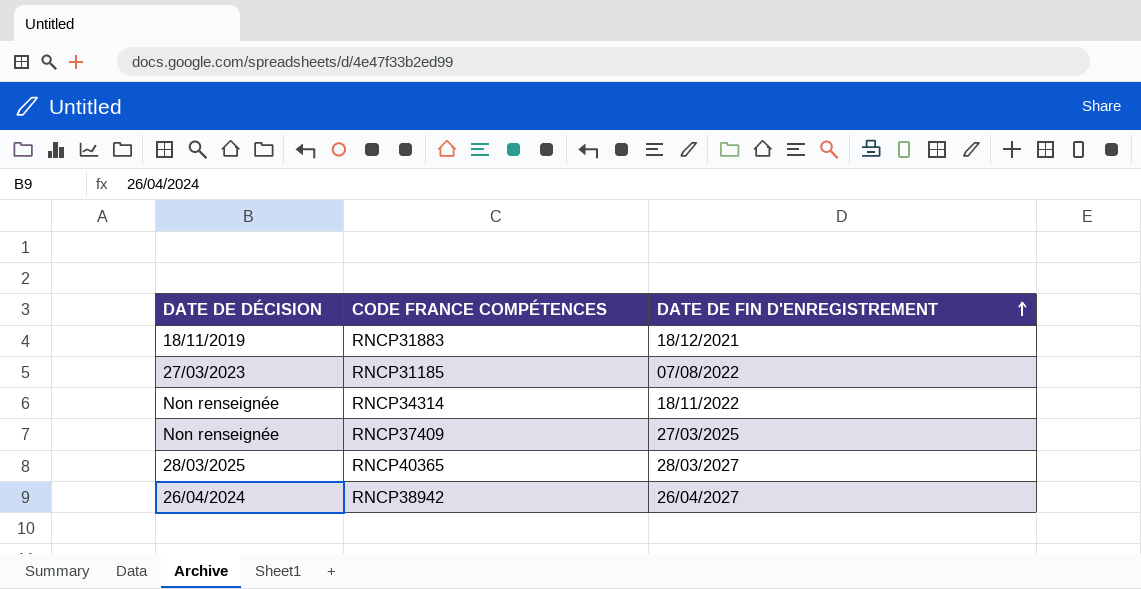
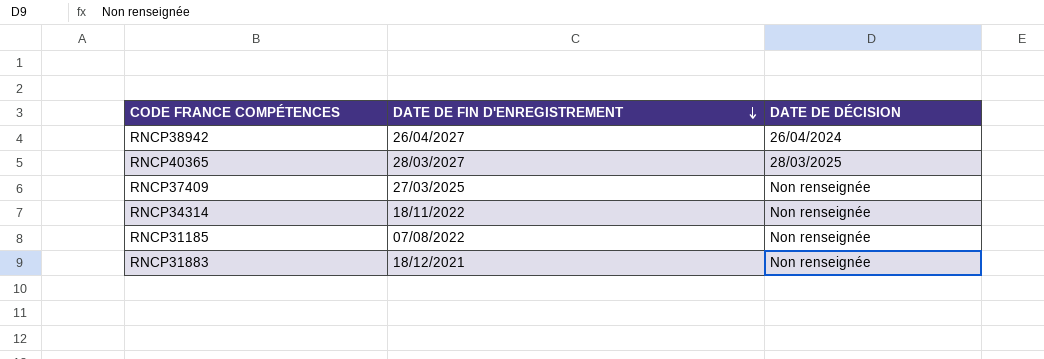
row order: DATE DE FIN D'ENREGISTREMENT ascending -> DATE DE FIN D'ENREGISTREMENT descending
column DATE DE DÉCISION | position: 1 -> 3
RNCP31185 | DATE DE DÉCISION: 27/03/2023 -> Non renseignée
RNCP31883 | DATE DE DÉCISION: 18/11/2019 -> Non renseignée

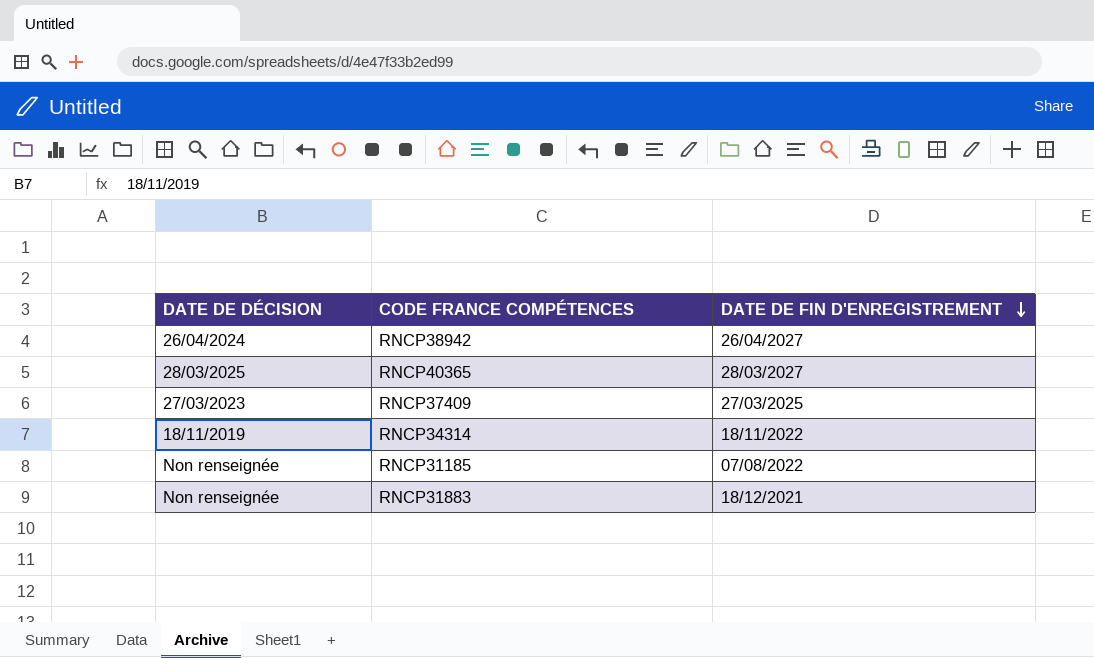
column DATE DE DÉCISION | position: 3 -> 1
RNCP37409 | DATE DE DÉCISION: Non renseignée -> 27/03/2023
RNCP34314 | DATE DE DÉCISION: Non renseignée -> 18/11/2019

